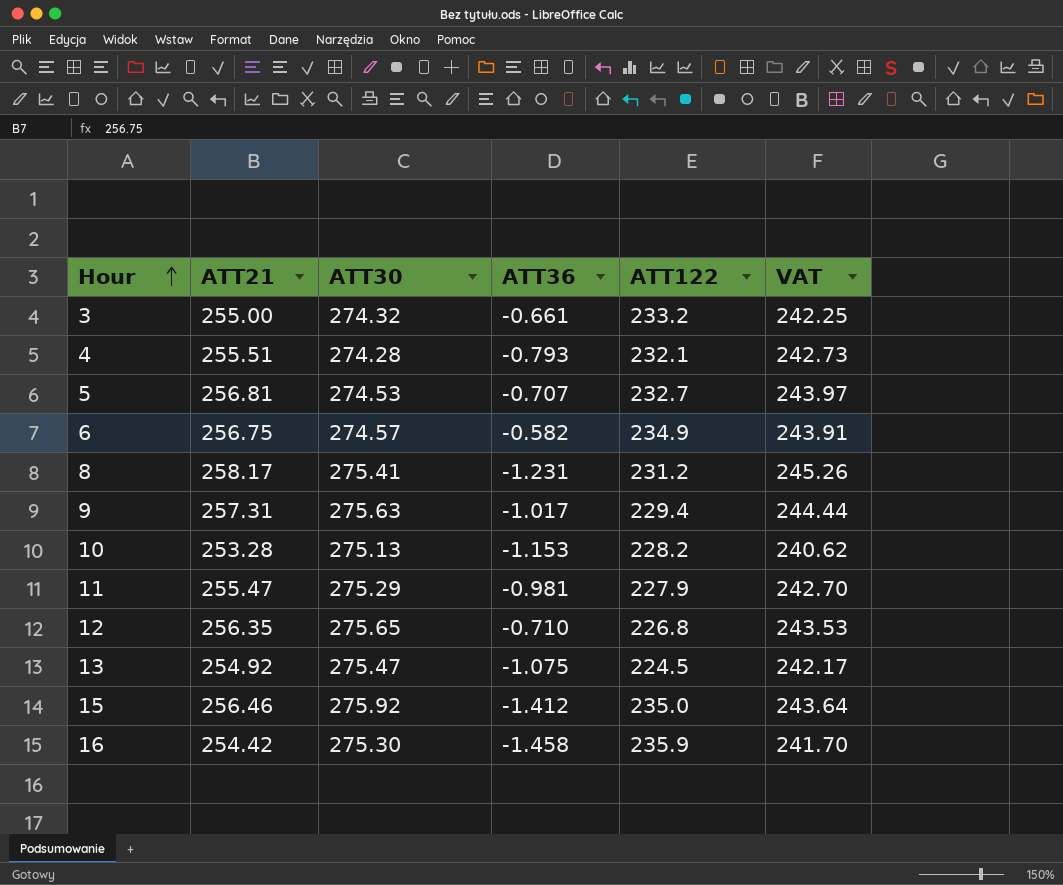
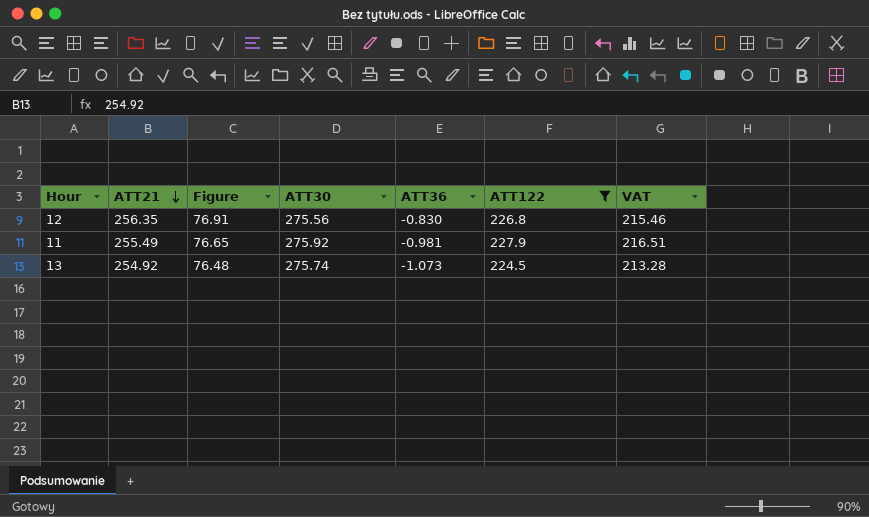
filter: none -> ATT122 <= 227.9
row order: Hour ascending -> ATT21 descending
column Figure | formula: none -> [ATT21] * 0.3
column VAT | formula: [ATT21] * 0.95 -> [ATT122] * 0.95
12 | ATT30: 275.65 -> 275.56
12 | ATT36: -0.710 -> -0.830
11 | ATT21: 255.47 -> 255.49
11 | ATT30: 275.29 -> 275.92
13 | ATT30: 275.47 -> 275.74
13 | ATT36: -1.075 -> -1.073

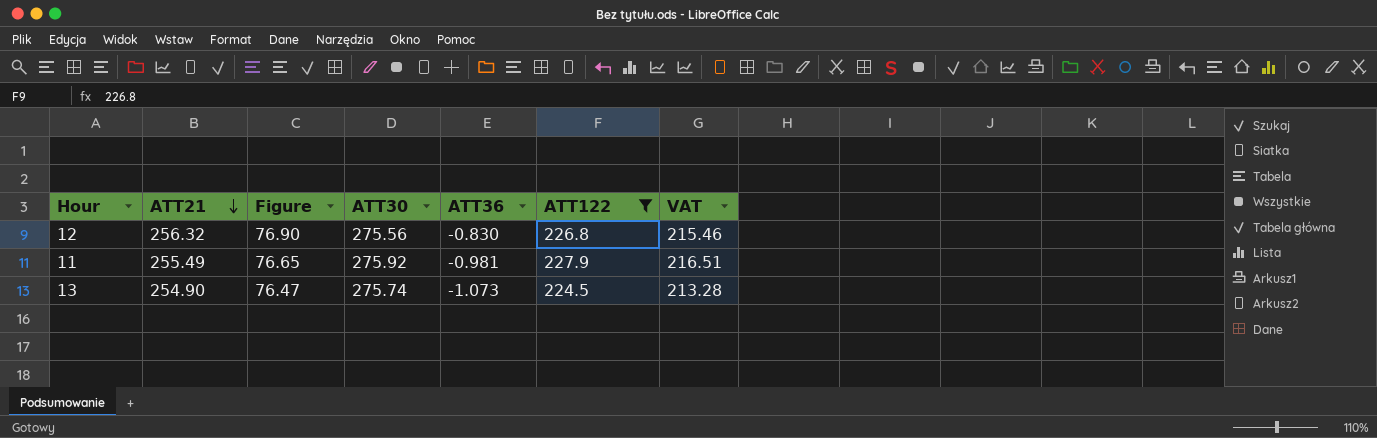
12 | ATT21: 256.35 -> 256.32
12 | Figure: 76.91 -> 76.90
13 | ATT21: 254.92 -> 254.90
13 | Figure: 76.48 -> 76.47

